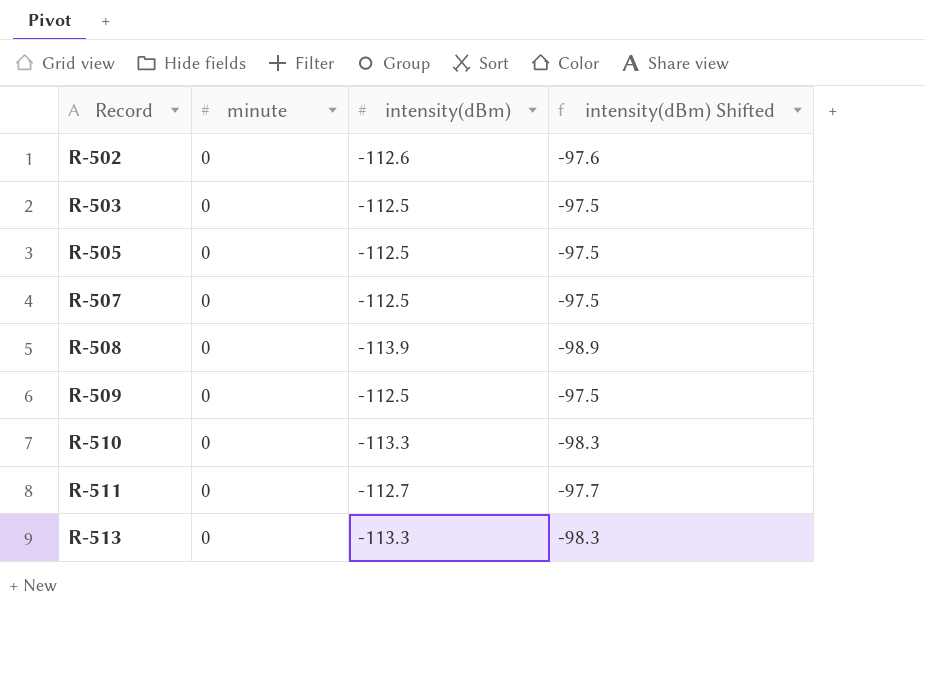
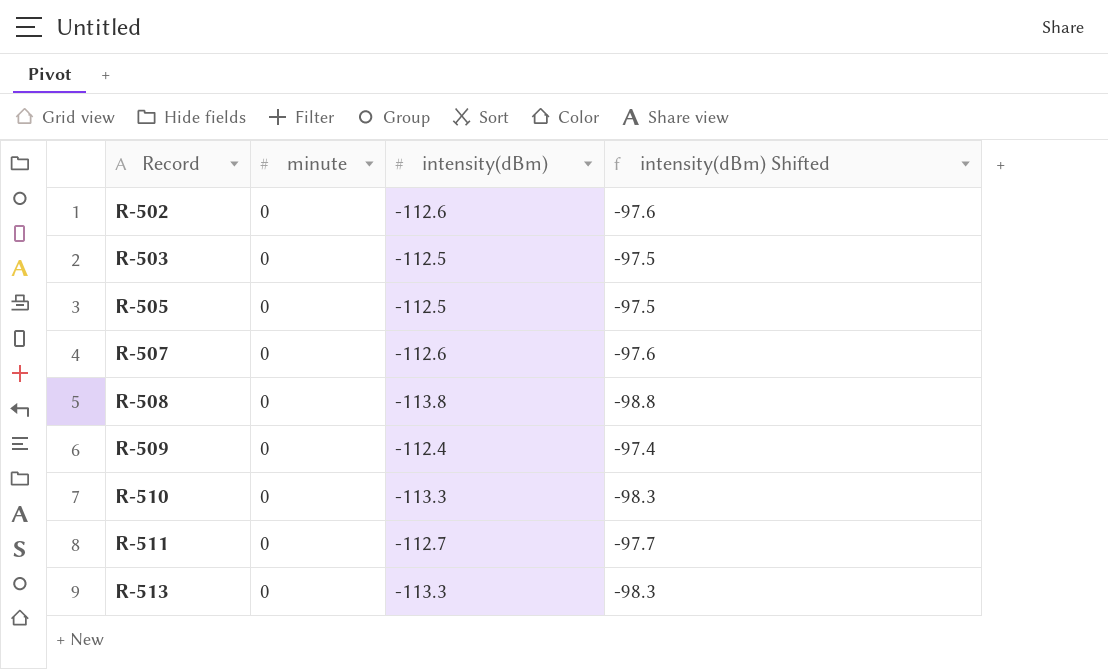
R-507 | intensity(dBm): -112.5 -> -112.6
R-507 | intensity(dBm) Shifted: -97.5 -> -97.6
R-508 | intensity(dBm): -113.9 -> -113.8
R-508 | intensity(dBm) Shifted: -98.9 -> -98.8
R-509 | intensity(dBm): -112.5 -> -112.4
R-509 | intensity(dBm) Shifted: -97.5 -> -97.4

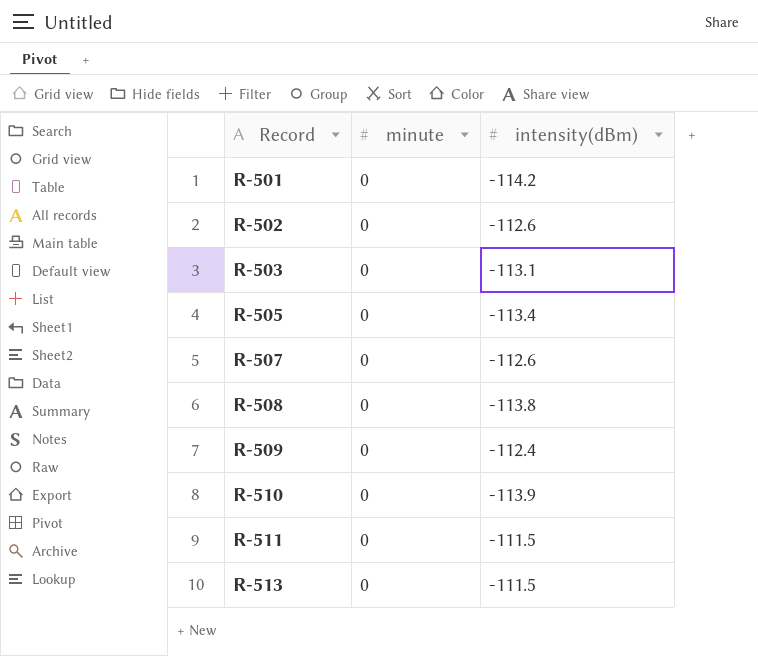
column intensity(dBm) Shifted | formula: [intensity(dBm)] + 15 -> none
row R-501: none -> 0 | -114.2
R-503 | intensity(dBm): -112.5 -> -113.1
R-505 | intensity(dBm): -112.5 -> -113.4
R-510 | intensity(dBm): -113.3 -> -113.9
R-511 | intensity(dBm): -112.7 -> -111.5
R-513 | intensity(dBm): -113.3 -> -111.5

